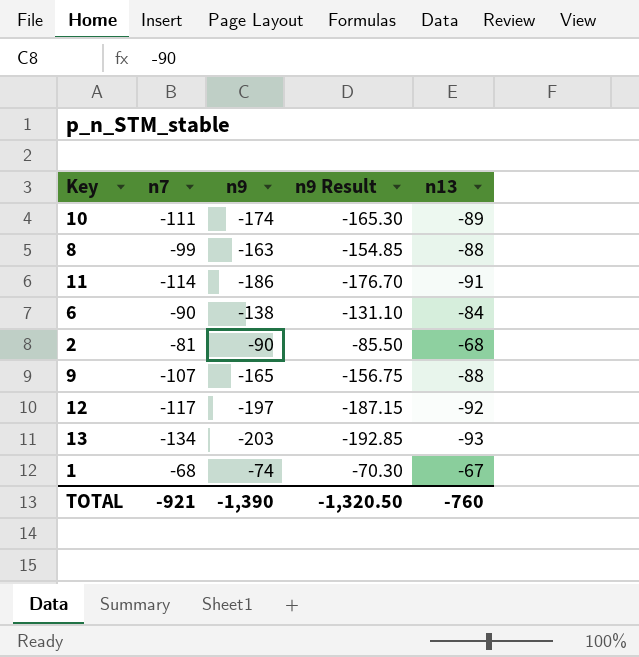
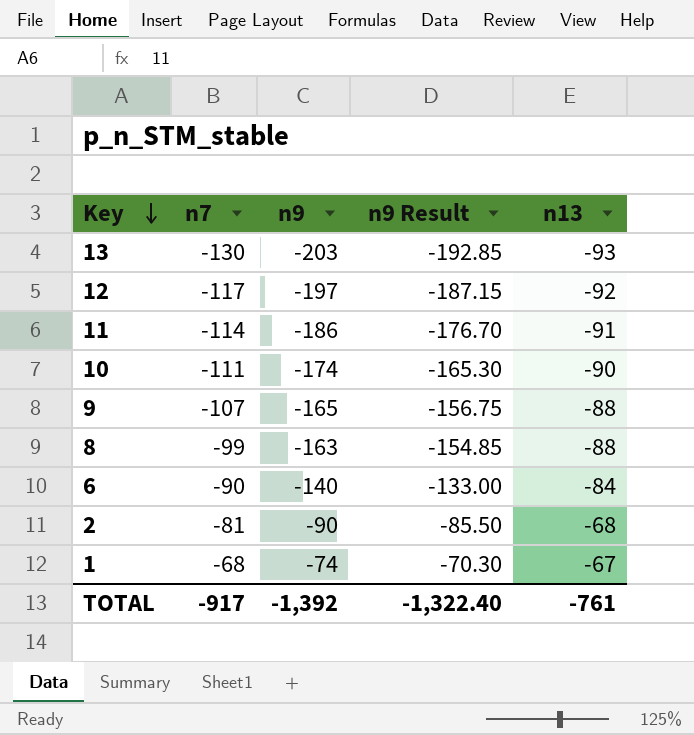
row order: none -> Key descending
13 | n7: -134 -> -130
10 | n13: -89 -> -90
6 | n9: -138 -> -140
6 | n9 Result: -131.10 -> -133.00
TOTAL | n7: -921 -> -917
TOTAL | n9: -1,390 -> -1,392
TOTAL | n9 Result: -1,320.50 -> -1,322.40
TOTAL | n13: -760 -> -761

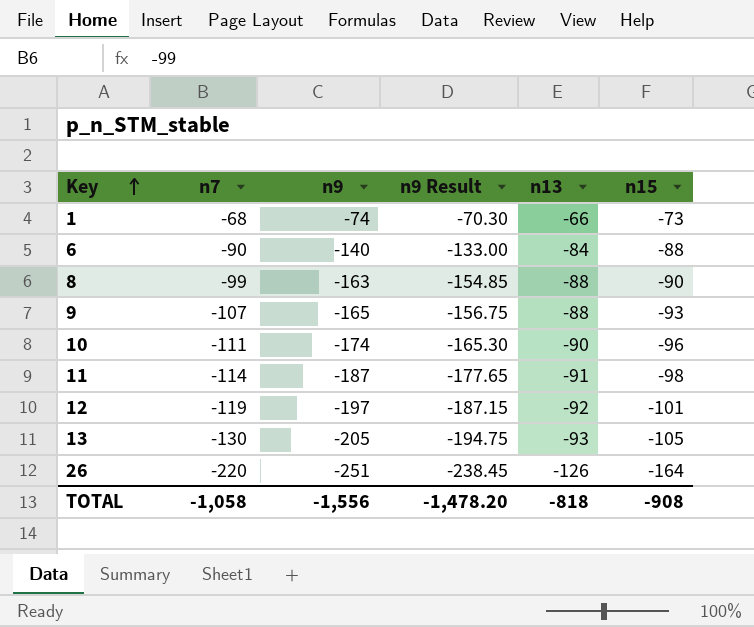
row order: Key descending -> Key ascending
column n15 | position: none -> 6
row 2: -81 | -90 | -85.50 | -68 -> none
1 | n13: -67 -> -66
11 | n9: -186 -> -187
11 | n9 Result: -176.70 -> -177.65
12 | n7: -117 -> -119
13 | n9: -203 -> -205
13 | n9 Result: -192.85 -> -194.75
row 26: none -> -220 | -251 | -238.45 | -126 | -164
TOTAL | n7: -917 -> -1,058
TOTAL | n9: -1,392 -> -1,556
TOTAL | n9 Result: -1,322.40 -> -1,478.20
TOTAL | n13: -761 -> -818

